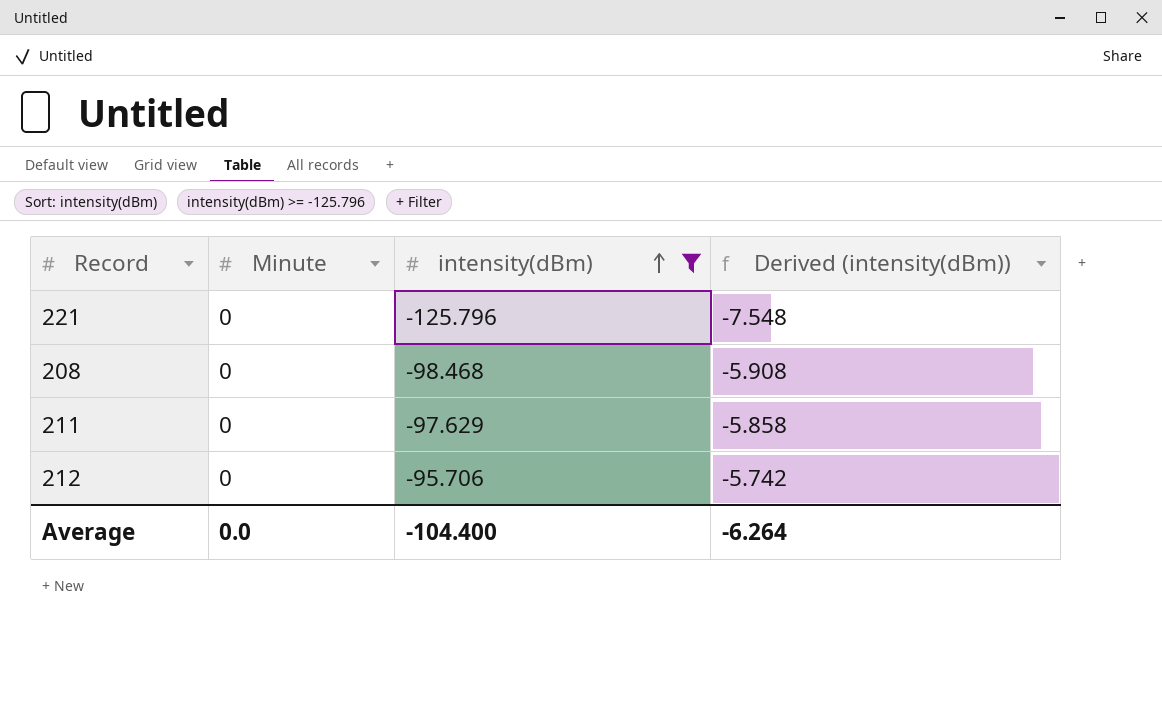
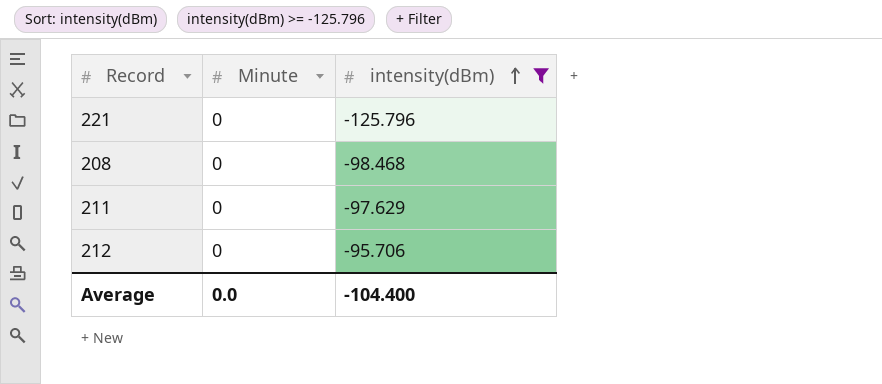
column Derived (intensity(dBm)) | formula: [intensity(dBm)] * 0.06 -> none

